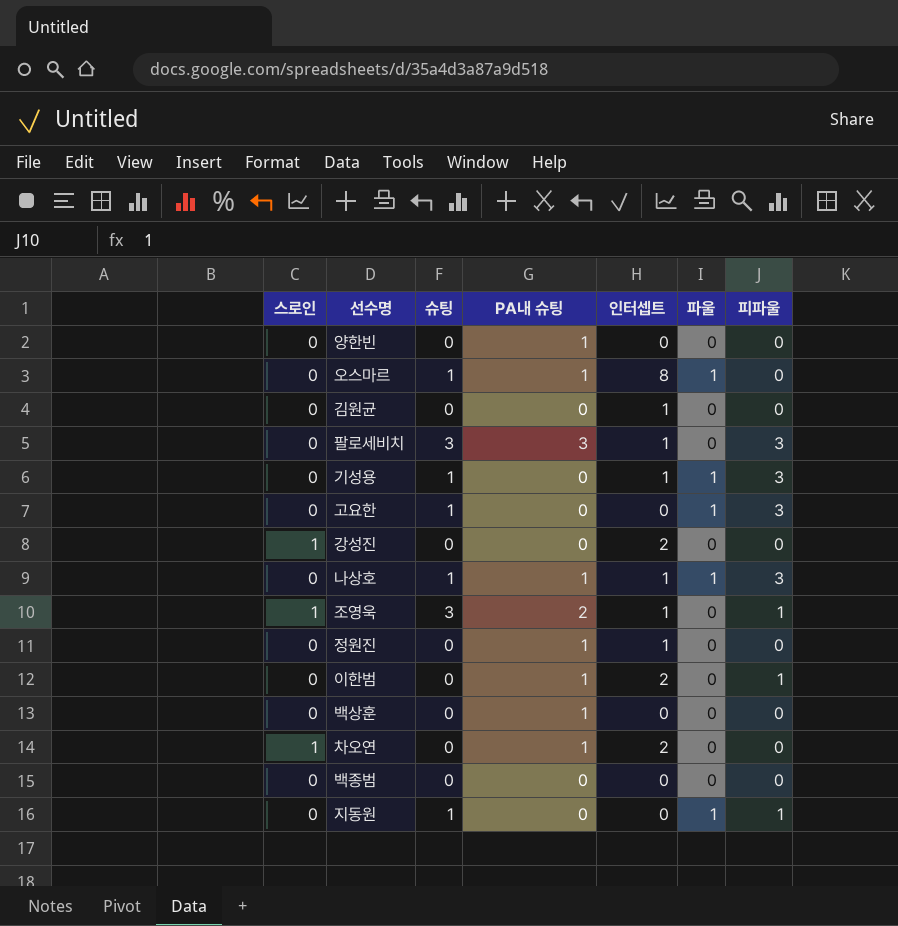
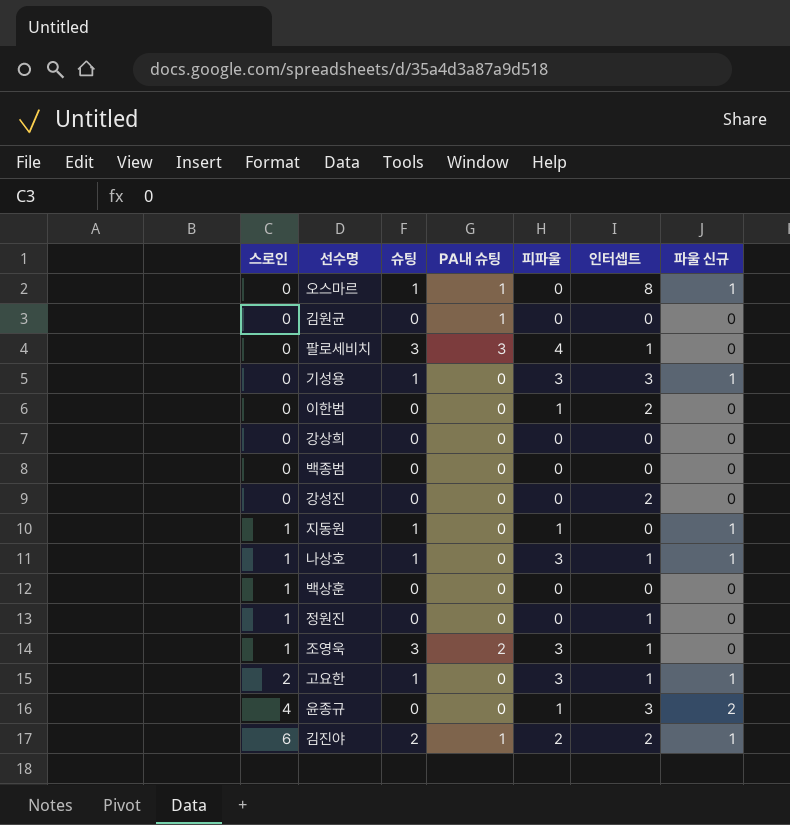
row order: none -> 스로인 ascending
column 피파울 | position: 7 -> 5
column name: 파울 -> 파울 신규
row 양한빈: 0 | 0 | 1 | 0 | 0 | 0 -> none
row 차오연: 1 | 0 | 1 | 2 | 0 | 0 -> none
김원균 | PA내 슈팅: 0 -> 1
김원균 | 인터셉트: 1 -> 0
팔로세비치 | 피파울: 3 -> 4
기성용 | 인터셉트: 1 -> 3
이한범 | PA내 슈팅: 1 -> 0
row 강상희: none -> 0 | 0 | 0 | 0 | 0 | 0
강성진 | 스로인: 1 -> 0
지동원 | 스로인: 0 -> 1
나상호 | 스로인: 0 -> 1
나상호 | PA내 슈팅: 1 -> 0
백상훈 | 스로인: 0 -> 1
백상훈 | PA내 슈팅: 1 -> 0
정원진 | 스로인: 0 -> 1
정원진 | PA내 슈팅: 1 -> 0
조영욱 | 피파울: 1 -> 3
고요한 | 스로인: 0 -> 2
고요한 | 인터셉트: 0 -> 1
row 윤종규: none -> 4 | 0 | 0 | 1 | 3 | 2
row 김진야: none -> 6 | 2 | 1 | 2 | 2 | 1

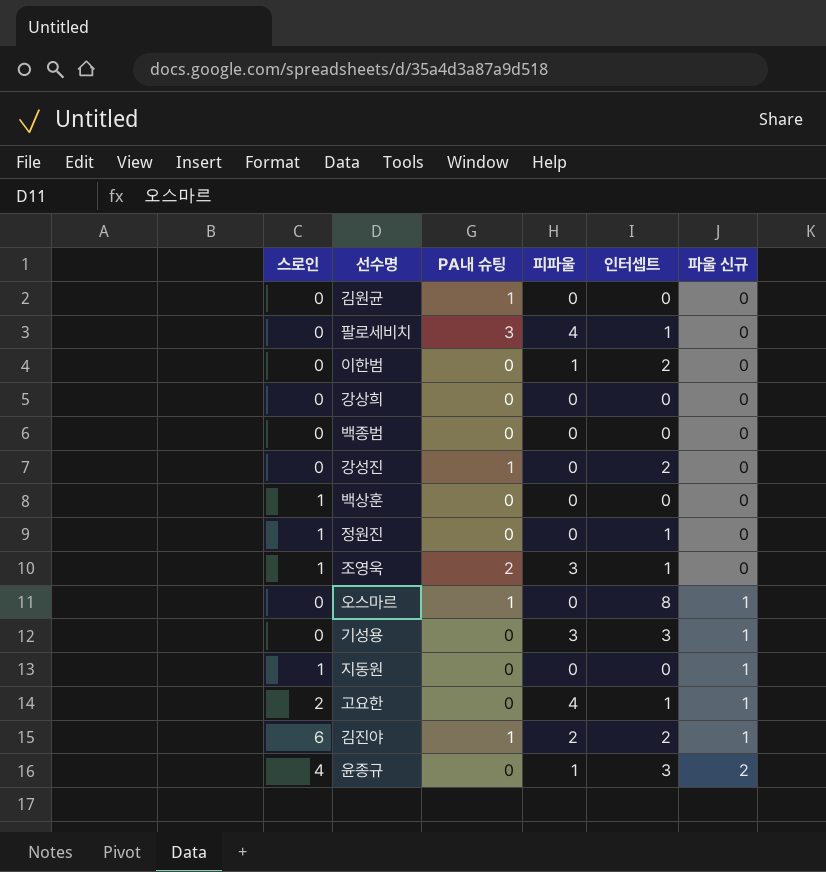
row order: 스로인 ascending -> 파울 신규 ascending
column 슈팅 | position: 3 -> none
row 나상호: 1 | 1 | 0 | 3 | 1 | 1 -> none
강성진 | PA내 슈팅: 0 -> 1
지동원 | 피파울: 1 -> 0
고요한 | 피파울: 3 -> 4

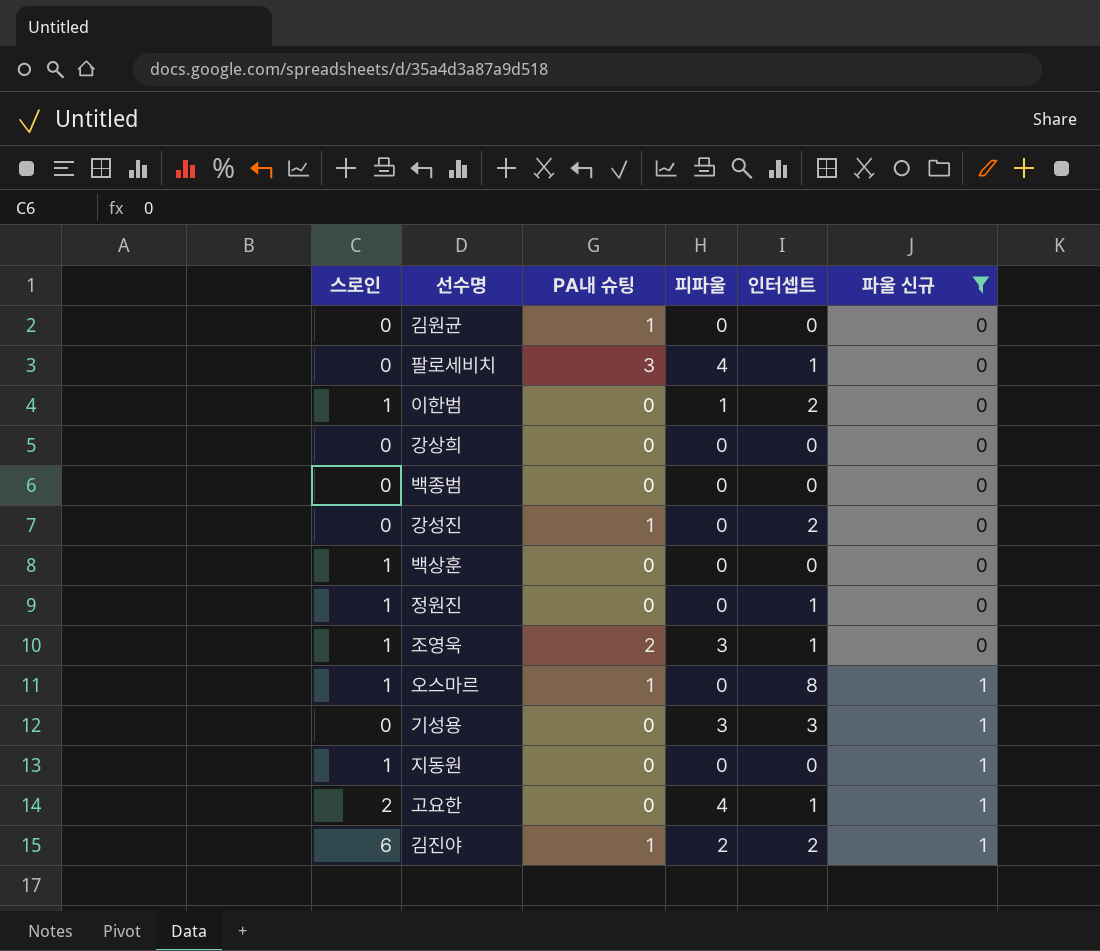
filter: none -> 파울 신규 != 2
이한범 | 스로인: 0 -> 1
오스마르 | 스로인: 0 -> 1

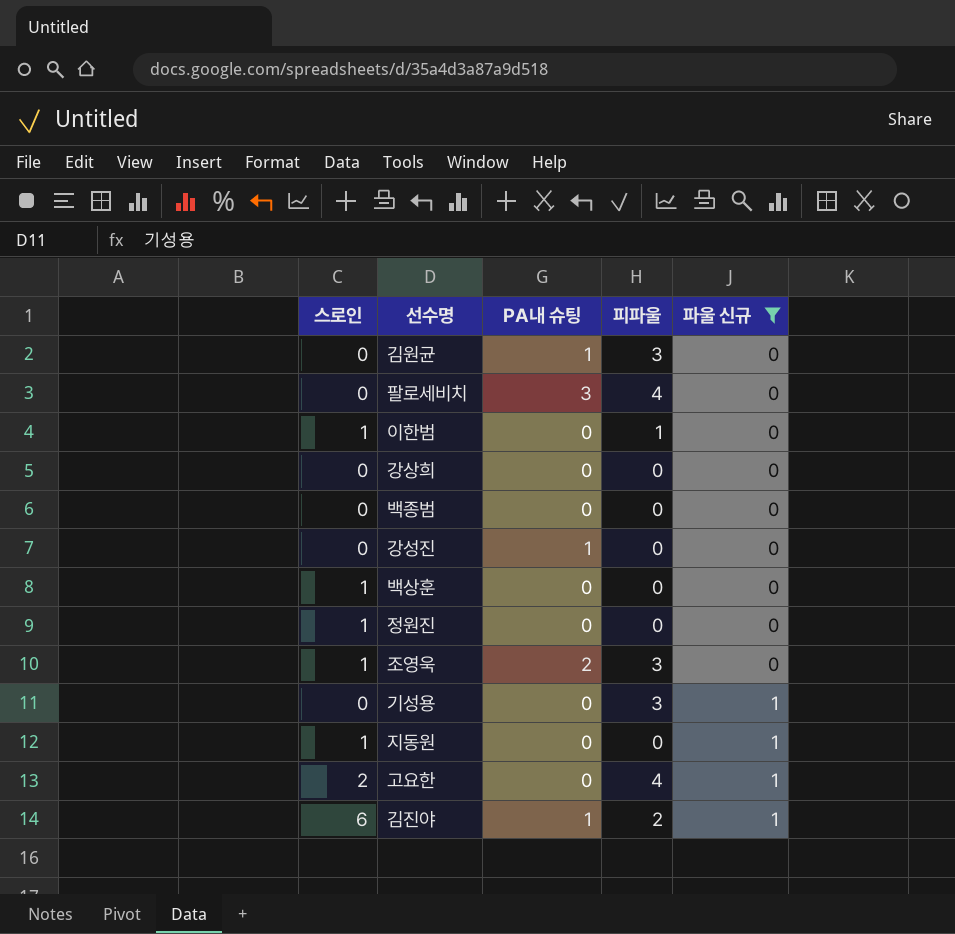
column 인터셉트 | position: 5 -> none
row 오스마르: 1 | 1 | 0 | 8 | 1 -> none
김원균 | 피파울: 0 -> 3

